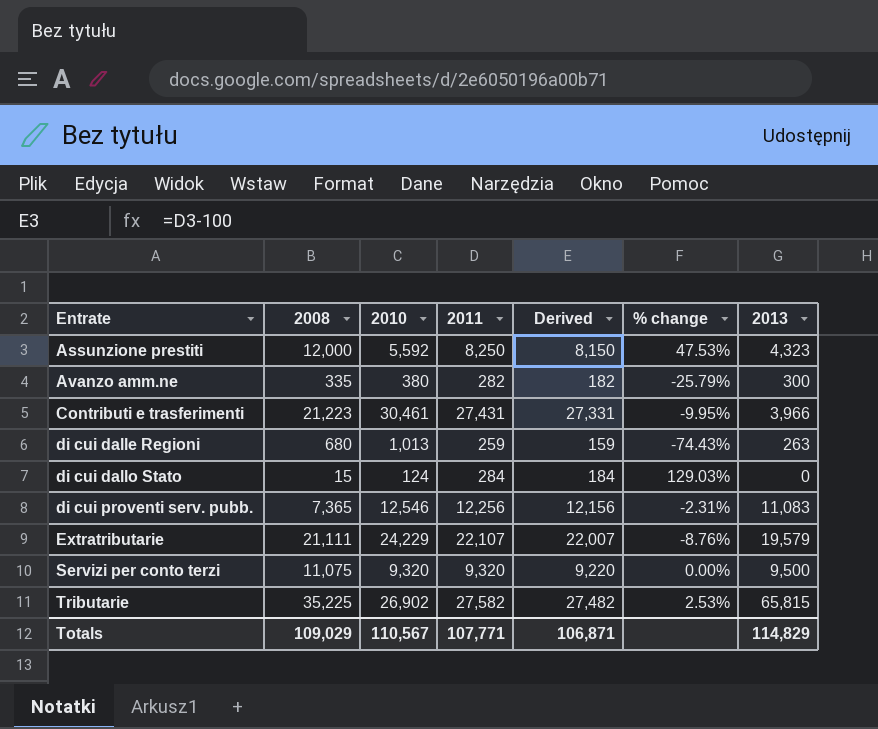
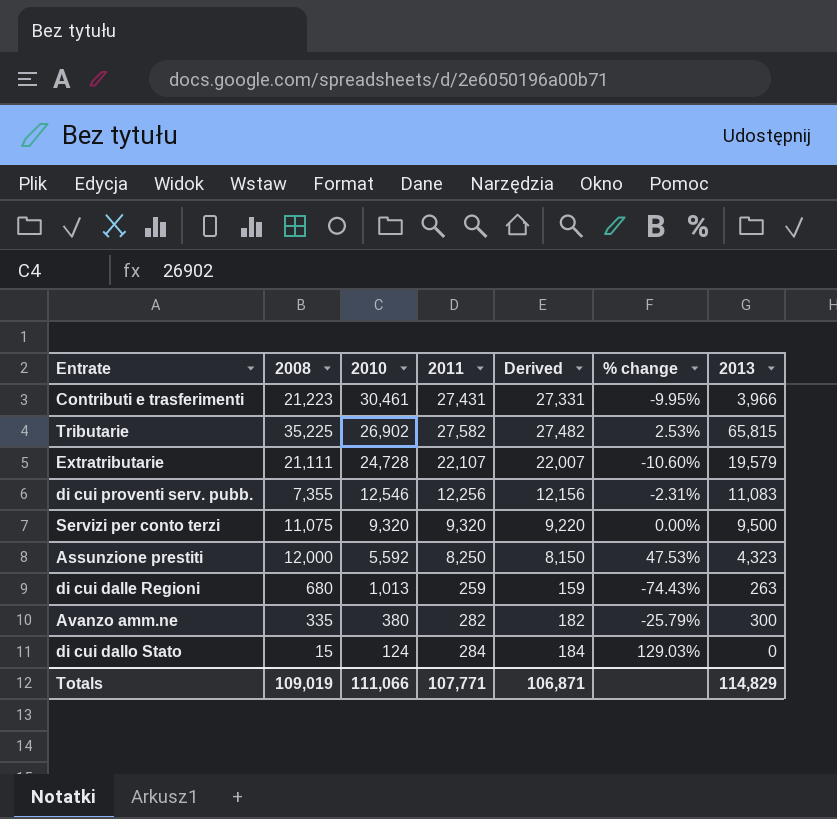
row order: Entrate ascending -> 2010 descending
Extratributarie | 2010: 24,229 -> 24,728
Extratributarie | % change: -8.76% -> -10.60%
di cui proventi serv. pubb. | 2008: 7,365 -> 7,355
Totals | 2008: 109,029 -> 109,019
Totals | 2010: 110,567 -> 111,066

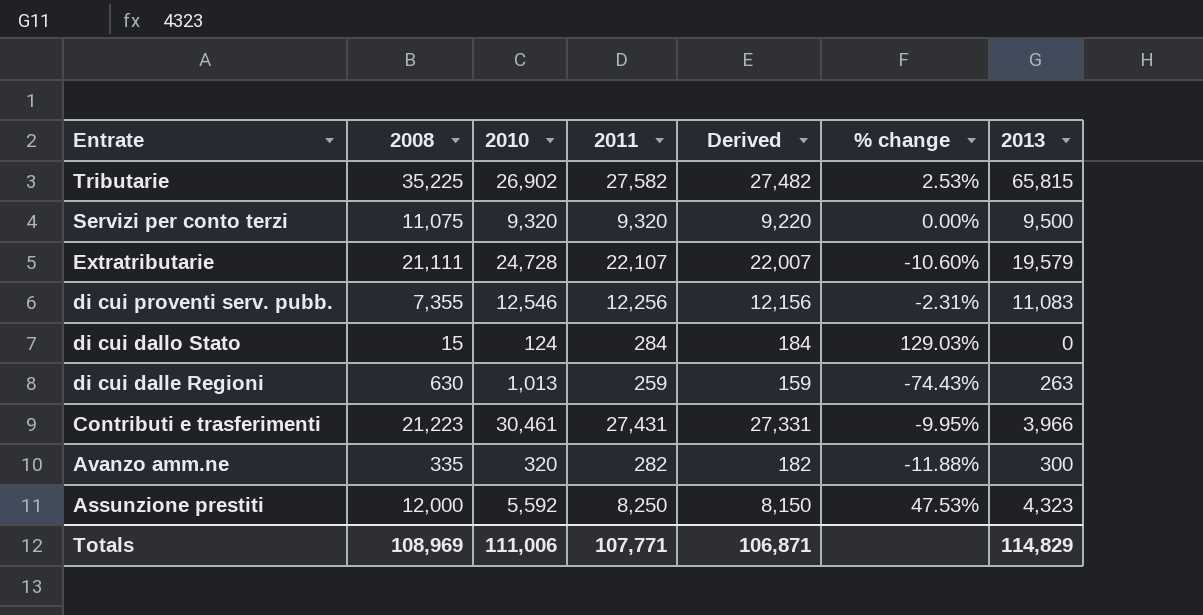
row order: 2010 descending -> Entrate descending
di cui dalle Regioni | 2008: 680 -> 630
Avanzo amm.ne | 2010: 380 -> 320
Avanzo amm.ne | % change: -25.79% -> -11.88%
Totals | 2008: 109,019 -> 108,969
Totals | 2010: 111,066 -> 111,006

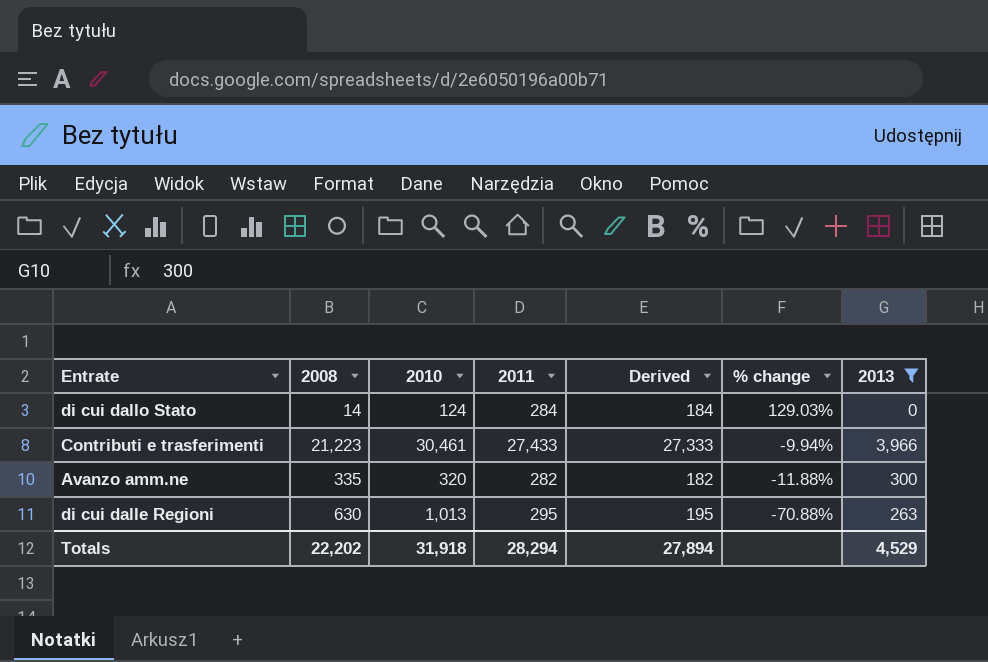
filter: none -> 2013 <= 3,966
row order: Entrate descending -> % change descending
di cui dallo Stato | 2008: 15 -> 14
Contributi e trasferimenti | 2011: 27,431 -> 27,433
Contributi e trasferimenti | Derived: 27,331 -> 27,333
Contributi e trasferimenti | % change: -9.95% -> -9.94%
di cui dalle Regioni | 2011: 259 -> 295
di cui dalle Regioni | Derived: 159 -> 195
di cui dalle Regioni | % change: -74.43% -> -70.88%
Totals | 2008: 108,969 -> 22,202
Totals | 2010: 111,006 -> 31,918
Totals | 2011: 107,771 -> 28,294
Totals | Derived: 106,871 -> 27,894
Totals | 2013: 114,829 -> 4,529

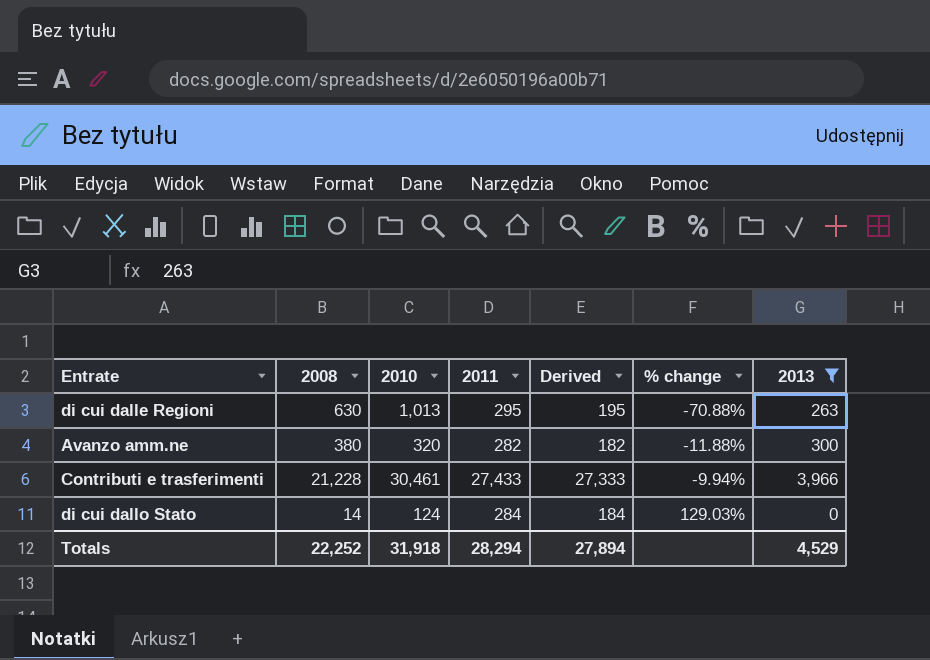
row order: % change descending -> % change ascending
Avanzo amm.ne | 2008: 335 -> 380
Contributi e trasferimenti | 2008: 21,223 -> 21,228
Totals | 2008: 22,202 -> 22,252

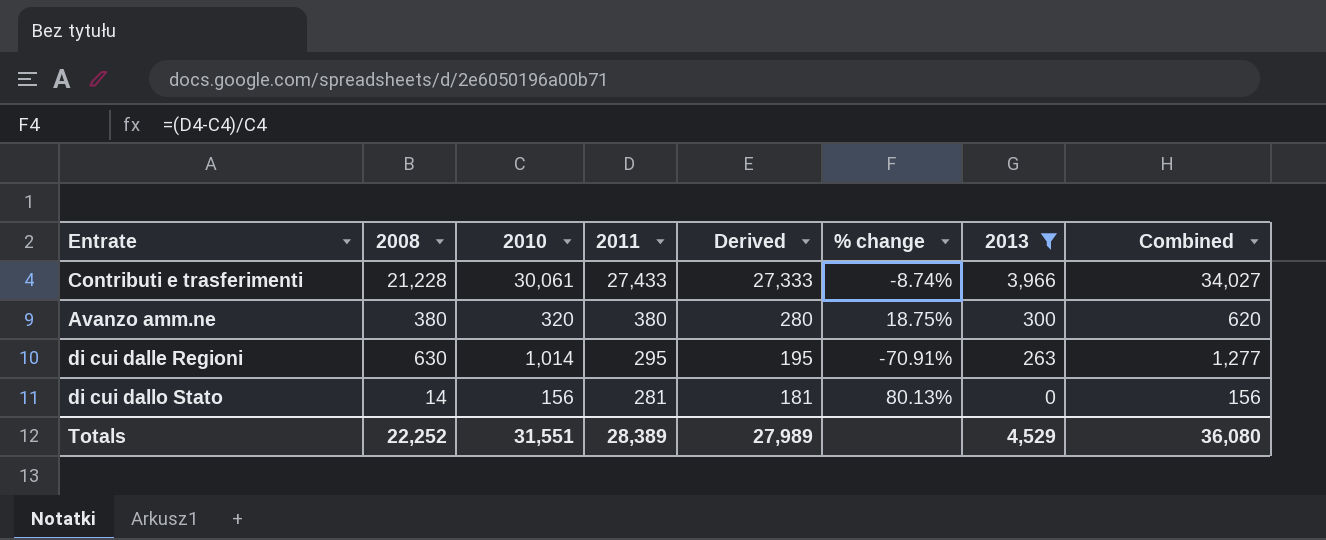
row order: % change ascending -> 2011 descending
column Combined | formula: none -> [2010] + [2013]
Contributi e trasferimenti | 2010: 30,461 -> 30,061
Contributi e trasferimenti | % change: -9.94% -> -8.74%
Avanzo amm.ne | 2011: 282 -> 380
Avanzo amm.ne | Derived: 182 -> 280
Avanzo amm.ne | % change: -11.88% -> 18.75%
di cui dalle Regioni | 2010: 1,013 -> 1,014
di cui dalle Regioni | % change: -70.88% -> -70.91%
di cui dallo Stato | 2010: 124 -> 156
di cui dallo Stato | 2011: 284 -> 281
di cui dallo Stato | Derived: 184 -> 181
di cui dallo Stato | % change: 129.03% -> 80.13%
Totals | 2010: 31,918 -> 31,551
Totals | 2011: 28,294 -> 28,389
Totals | Derived: 27,894 -> 27,989

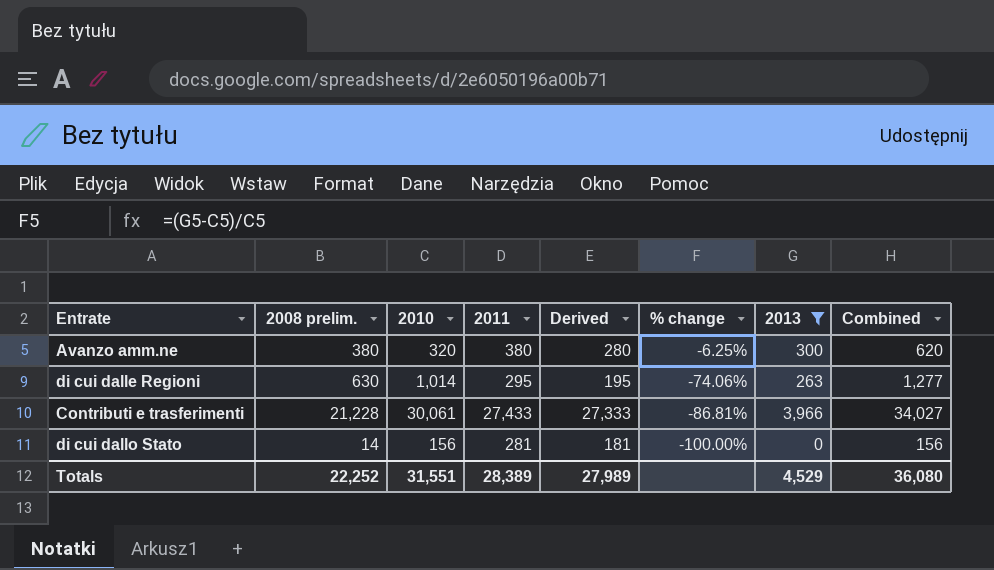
row order: 2011 descending -> % change descending
column name: 2008 -> 2008 prelim.
column % change | formula: ([2011] - [2010]) / [2010] -> ([2013] - [2010]) / [2010]

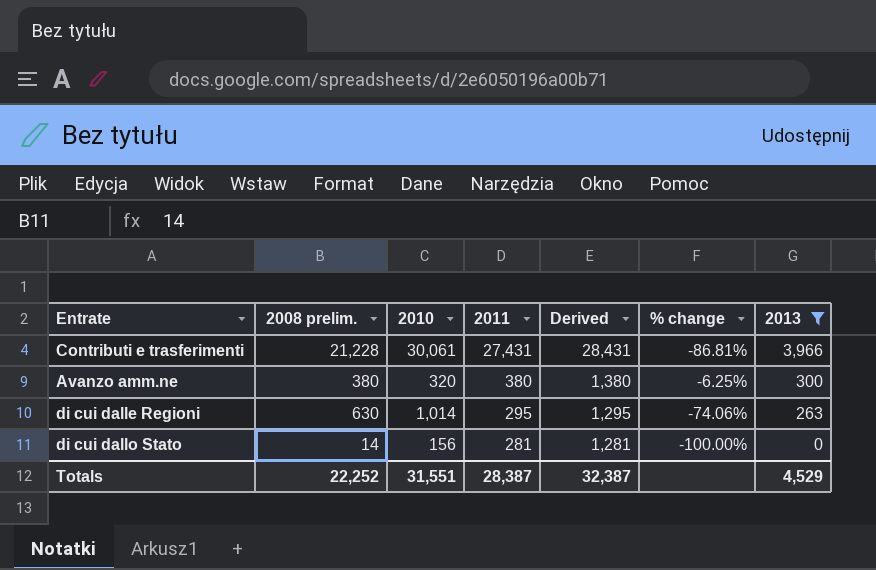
row order: % change descending -> 2011 descending
column Combined | formula: [2010] + [2013] -> none
column Derived | formula: [2011] - 100 -> [2011] + 1000
Contributi e trasferimenti | 2011: 27,433 -> 27,431
Totals | 2011: 28,389 -> 28,387
Totals | Derived: 27,989 -> 32,387

